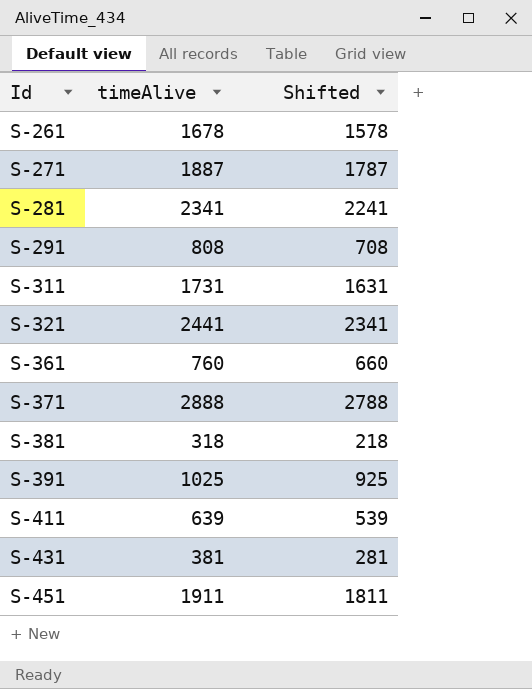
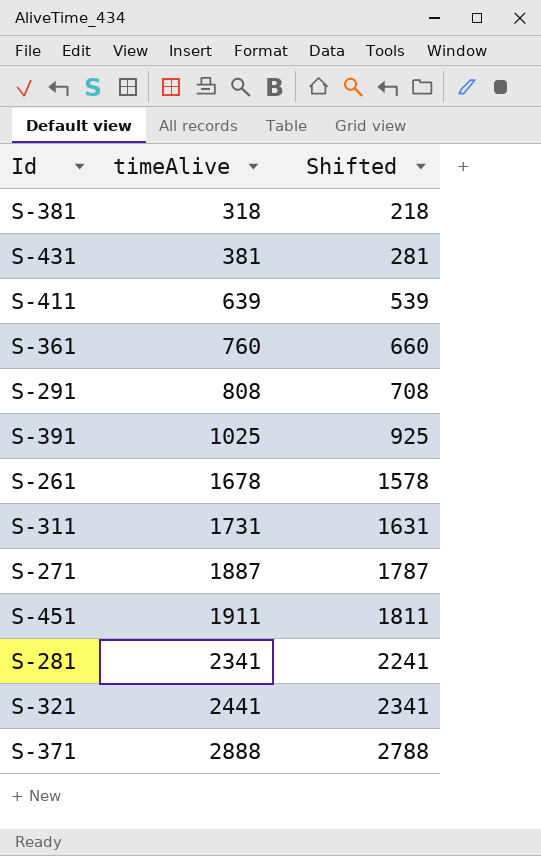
row order: Id ascending -> timeAlive ascending

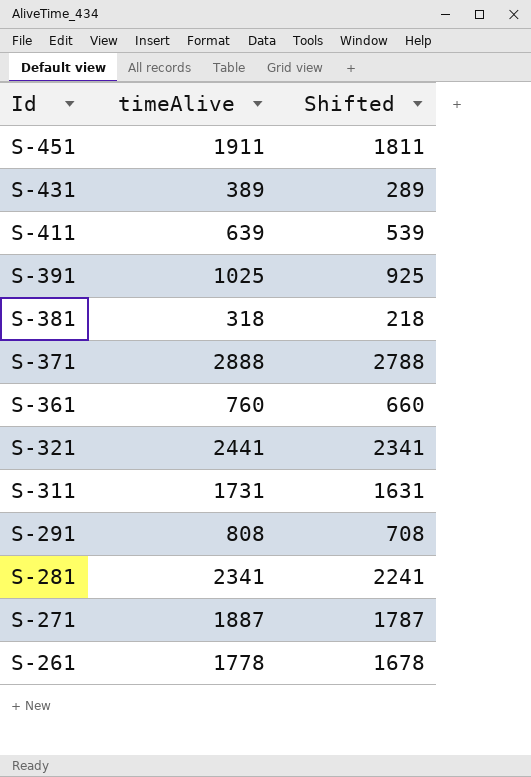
row order: timeAlive ascending -> Id descending
S-431 | timeAlive: 381 -> 389
S-431 | Shifted: 281 -> 289
S-261 | timeAlive: 1678 -> 1778
S-261 | Shifted: 1578 -> 1678

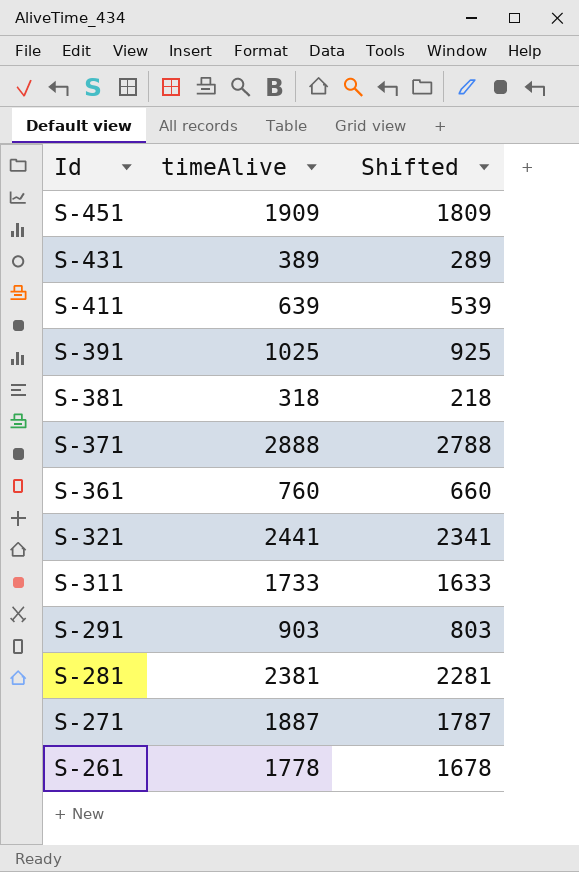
S-451 | timeAlive: 1911 -> 1909
S-451 | Shifted: 1811 -> 1809
S-311 | timeAlive: 1731 -> 1733
S-311 | Shifted: 1631 -> 1633
S-291 | timeAlive: 808 -> 903
S-291 | Shifted: 708 -> 803
S-281 | timeAlive: 2341 -> 2381
S-281 | Shifted: 2241 -> 2281

